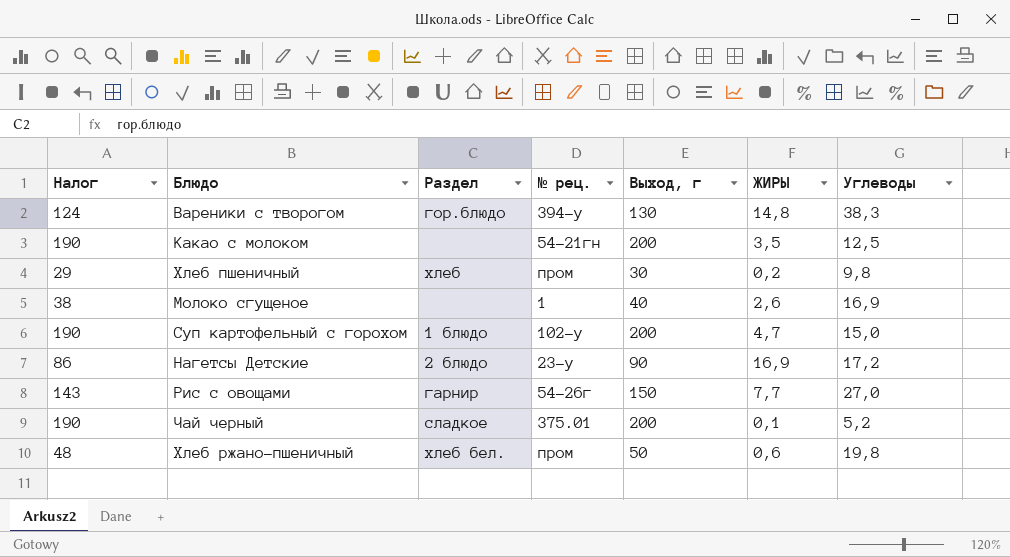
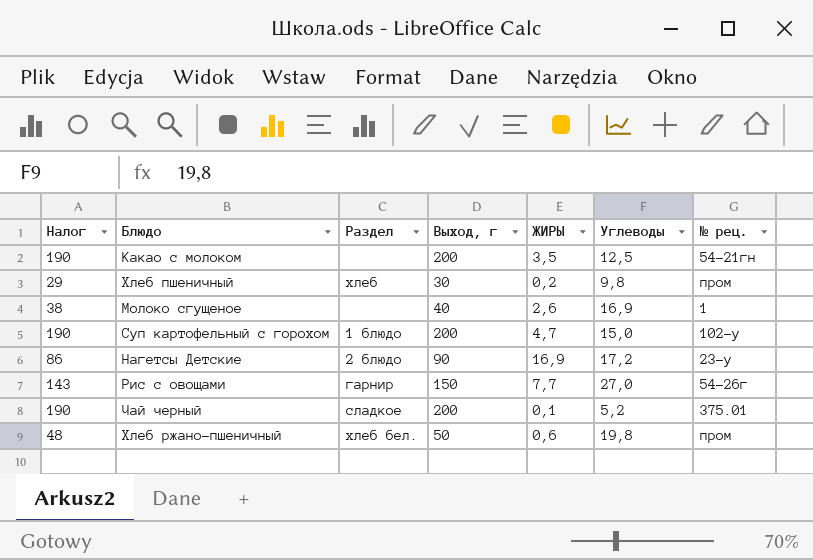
column № рец. | position: 4 -> 7
row Вареники с творогом: 124 | гор.блюдо | 394-у | 130 | 14,8 | 38,3 -> none

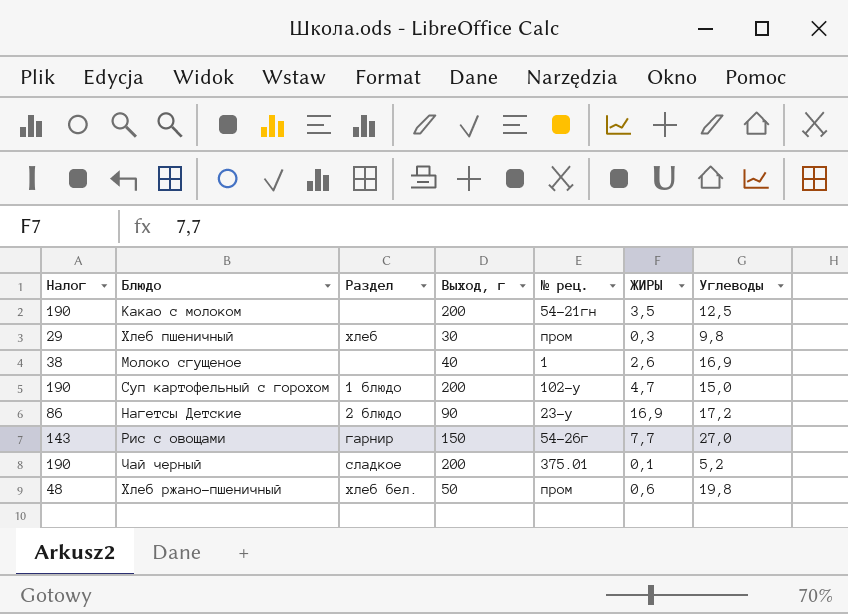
column № рец. | position: 7 -> 5
Хлеб пшеничный | ЖИРЫ: 0,2 -> 0,3

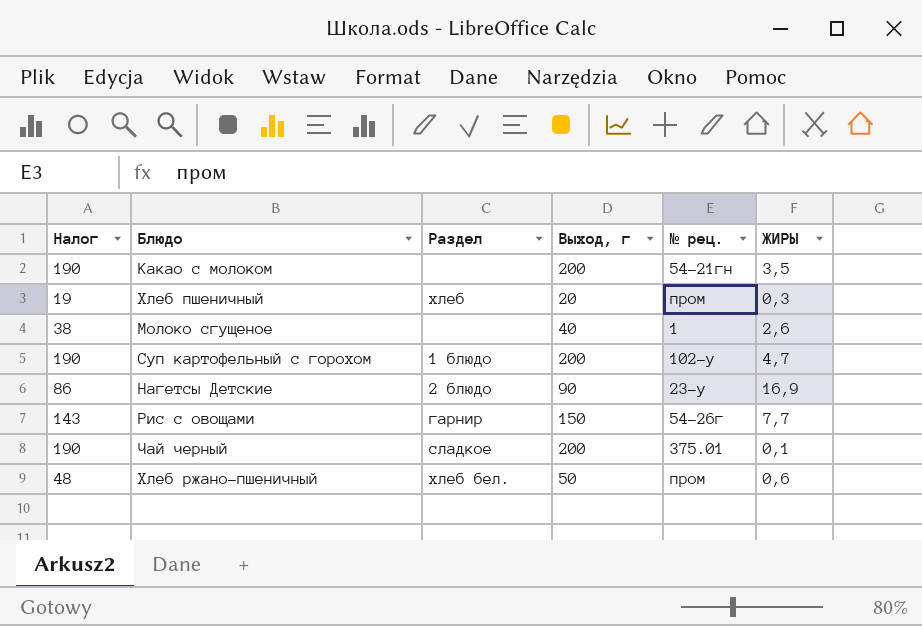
column Углеводы | position: 7 -> none
Хлеб пшеничный | Налог: 29 -> 19
Хлеб пшеничный | Выход, г: 30 -> 20

